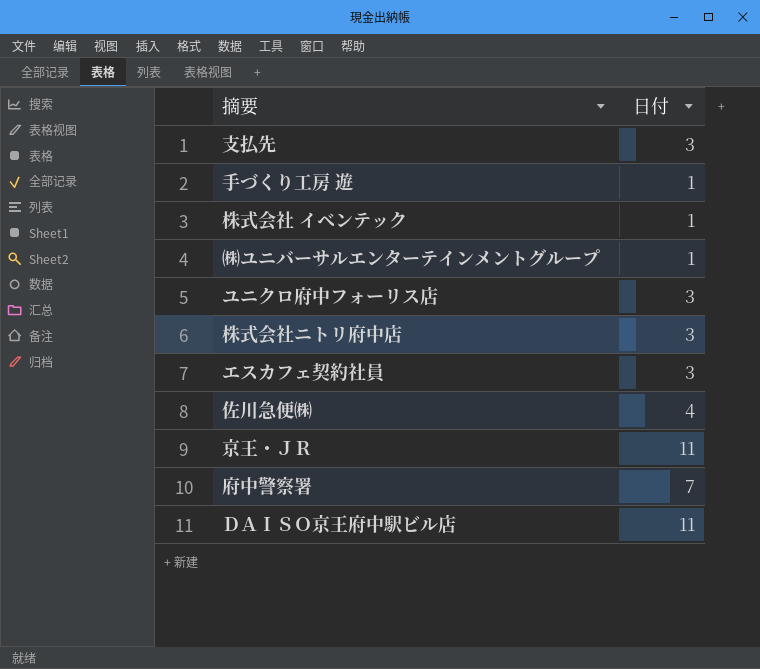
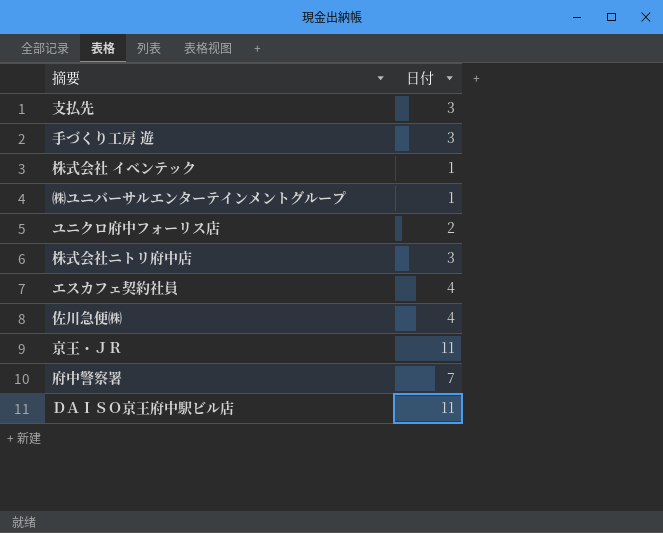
手づくり工房 遊 | 日付: 1 -> 3
ユニクロ府中フォーリス店 | 日付: 3 -> 2
エスカフェ契約社員 | 日付: 3 -> 4

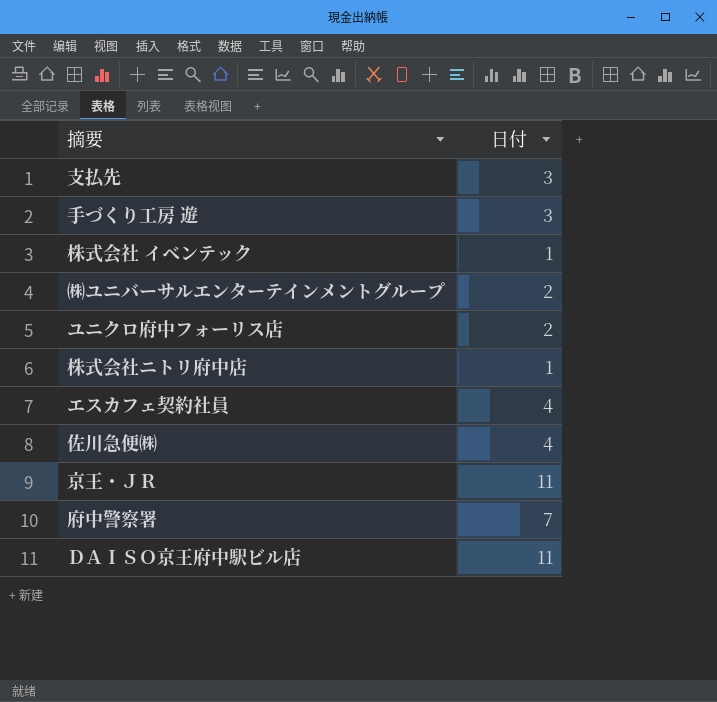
㈱ユニバーサルエンターテインメントグループ | 日付: 1 -> 2
株式会社ニトリ府中店 | 日付: 3 -> 1

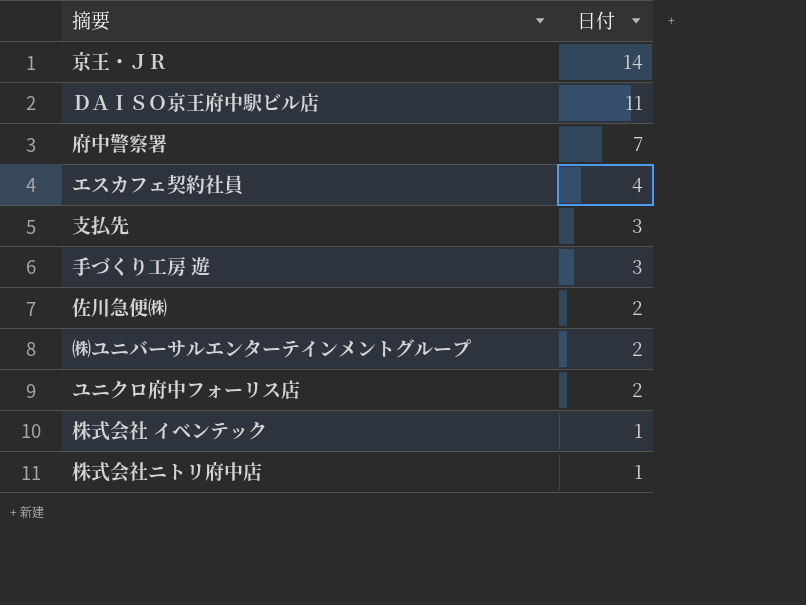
row order: none -> 日付 descending
京王・ＪＲ | 日付: 11 -> 14
佐川急便㈱ | 日付: 4 -> 2

